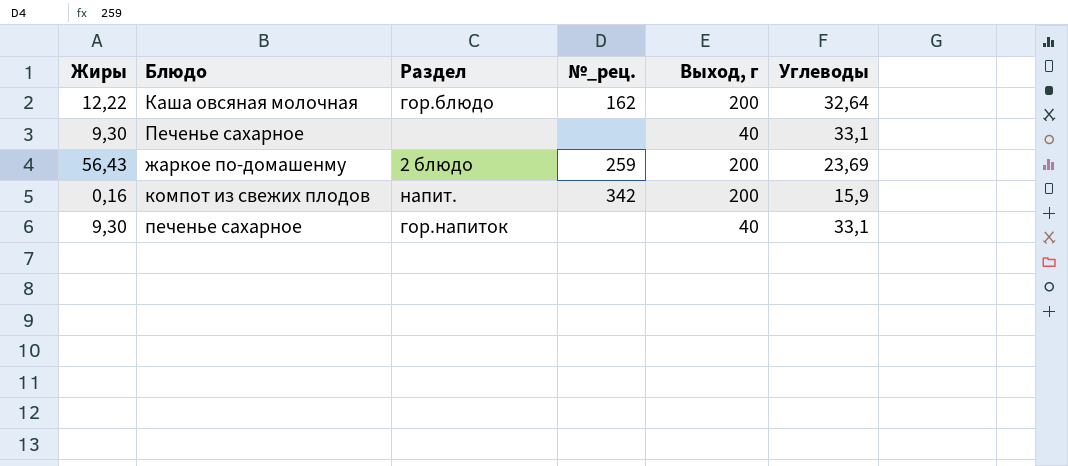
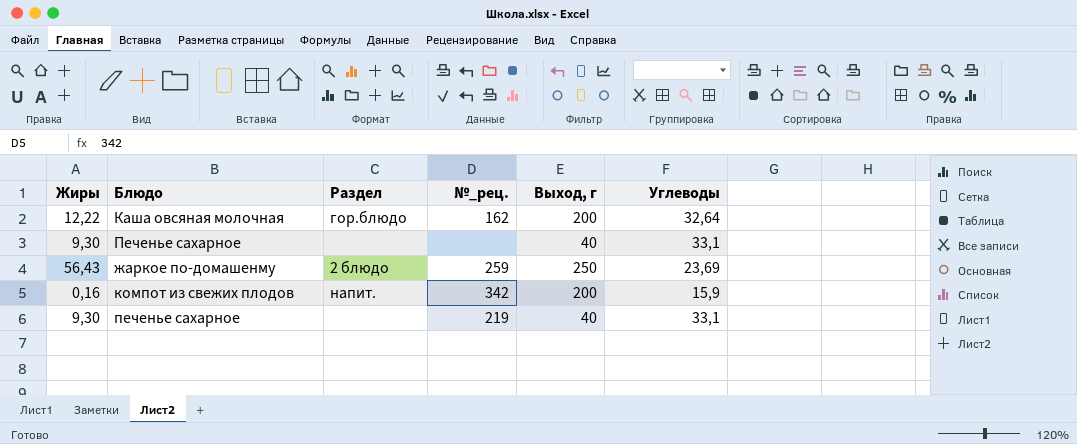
жаркое по-домашенму | Выход, г: 200 -> 250
печенье сахарное | Раздел: гор.напиток -> none
печенье сахарное | №_рец.: none -> 219

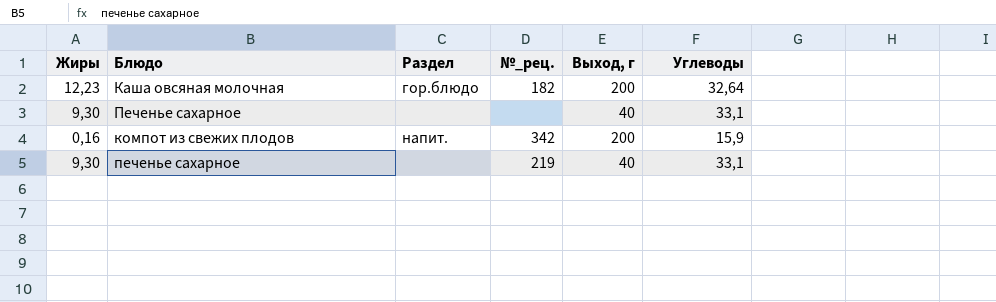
row жаркое по-домашенму: 56,43 | 2 блюдо | 259 | 250 | 23,69 -> none
Каша овсяная молочная | Жиры: 12,22 -> 12,23
Каша овсяная молочная | №_рец.: 162 -> 182

